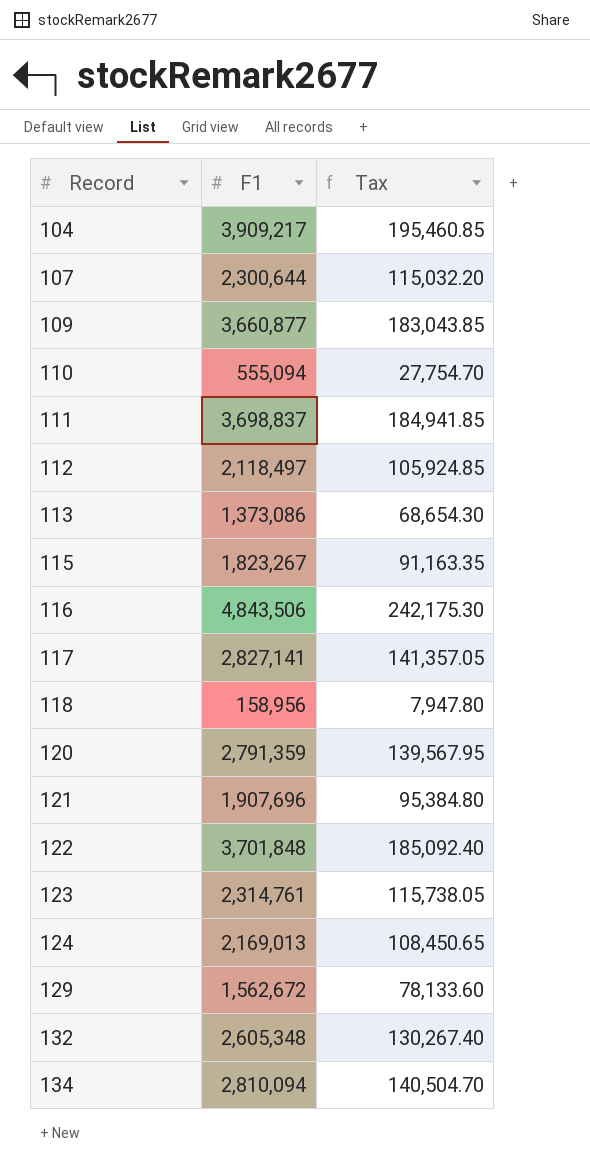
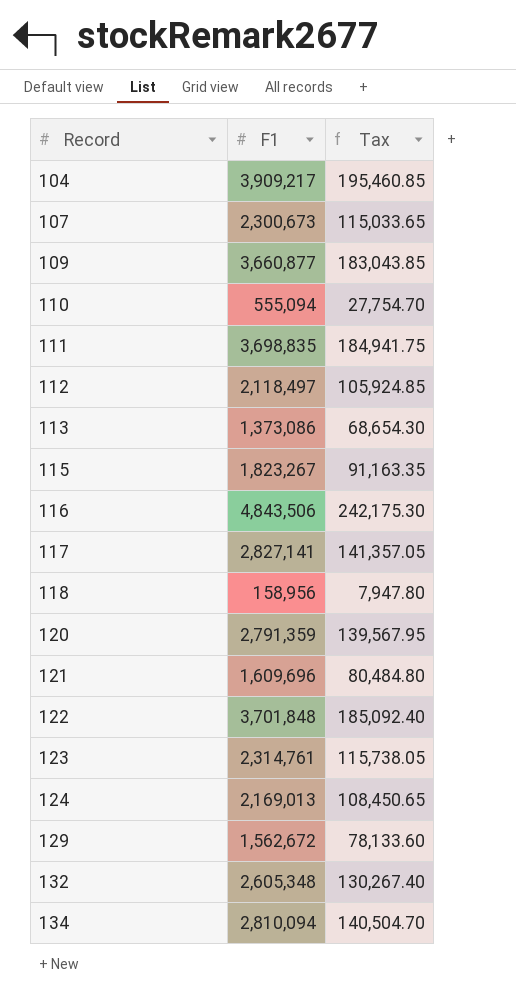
107 | F1: 2,300,644 -> 2,300,673
107 | Tax: 115,032.20 -> 115,033.65
111 | F1: 3,698,837 -> 3,698,835
111 | Tax: 184,941.85 -> 184,941.75
121 | F1: 1,907,696 -> 1,609,696
121 | Tax: 95,384.80 -> 80,484.80

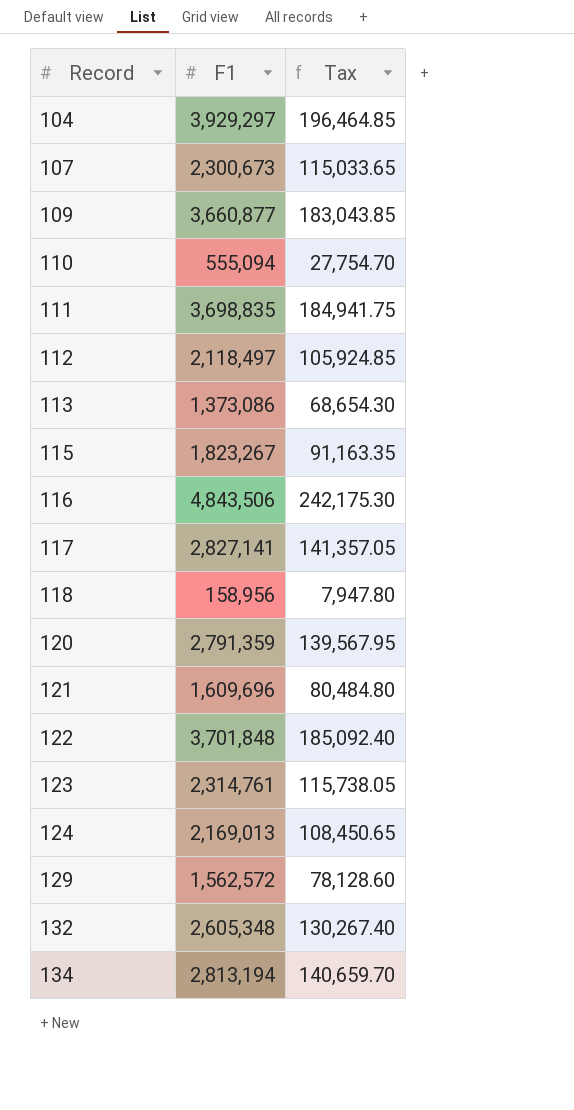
104 | F1: 3,909,217 -> 3,929,297
104 | Tax: 195,460.85 -> 196,464.85
129 | F1: 1,562,672 -> 1,562,572
129 | Tax: 78,133.60 -> 78,128.60
134 | F1: 2,810,094 -> 2,813,194
134 | Tax: 140,504.70 -> 140,659.70

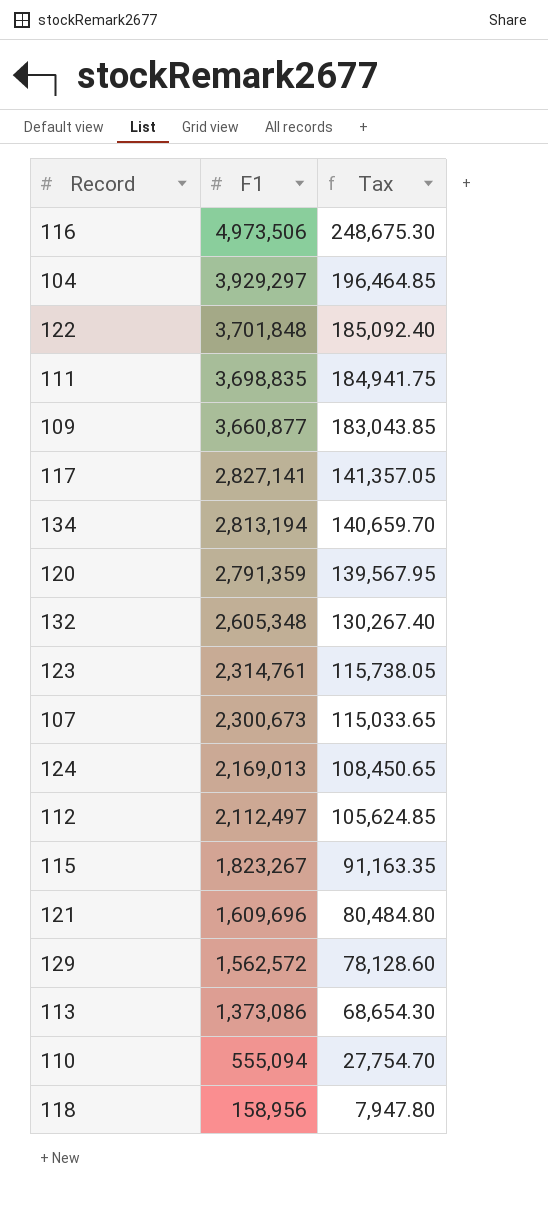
row order: Record ascending -> F1 descending
116 | F1: 4,843,506 -> 4,973,506
116 | Tax: 242,175.30 -> 248,675.30
112 | F1: 2,118,497 -> 2,112,497
112 | Tax: 105,924.85 -> 105,624.85

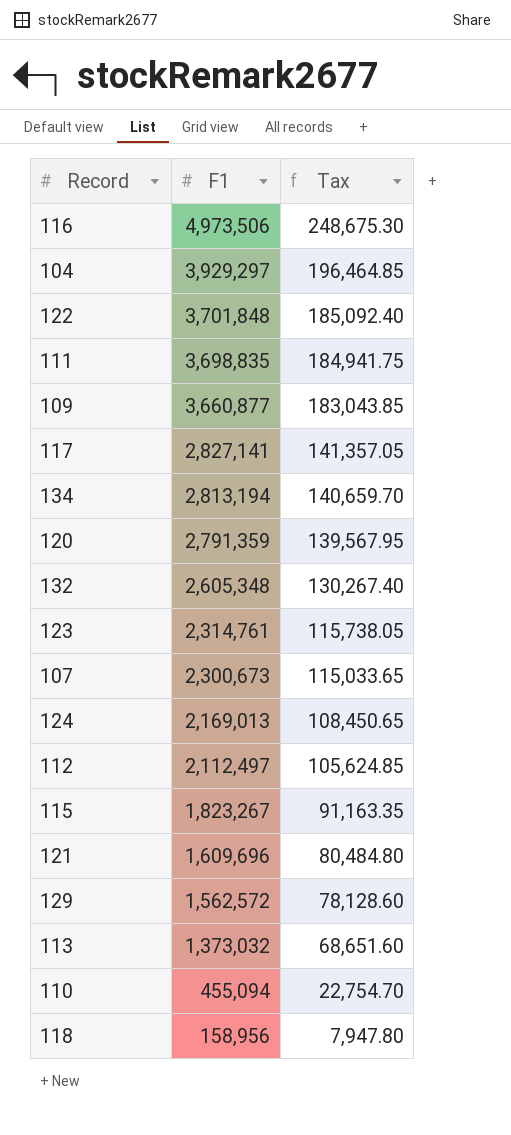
113 | F1: 1,373,086 -> 1,373,032
113 | Tax: 68,654.30 -> 68,651.60
110 | F1: 555,094 -> 455,094
110 | Tax: 27,754.70 -> 22,754.70

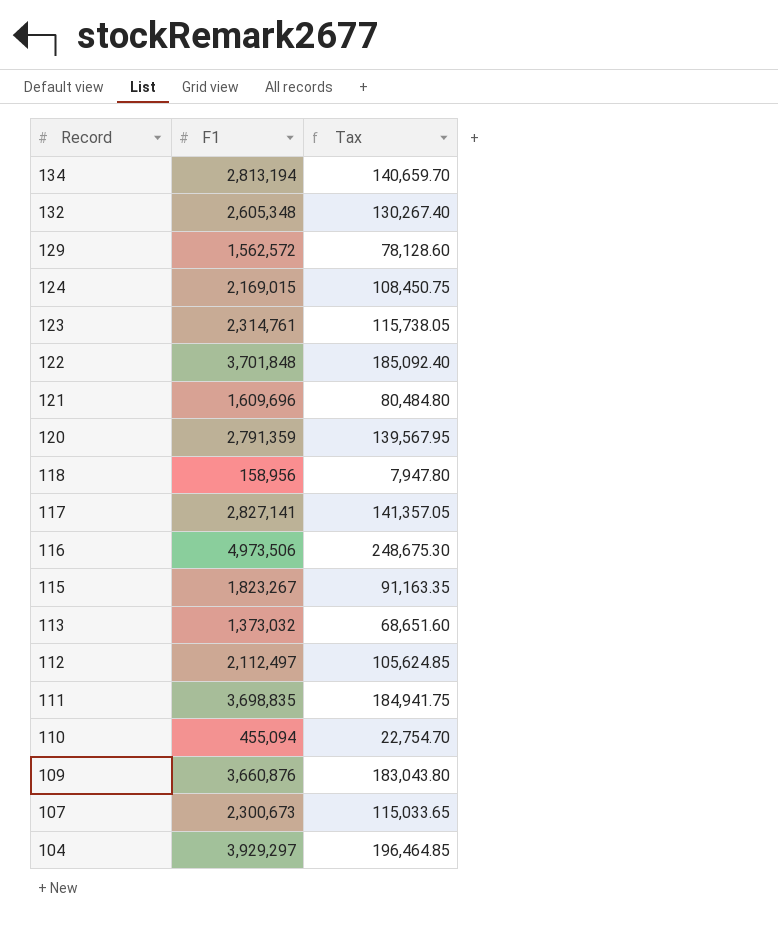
row order: F1 descending -> Record descending
124 | F1: 2,169,013 -> 2,169,015
124 | Tax: 108,450.65 -> 108,450.75
109 | F1: 3,660,877 -> 3,660,876
109 | Tax: 183,043.85 -> 183,043.80

